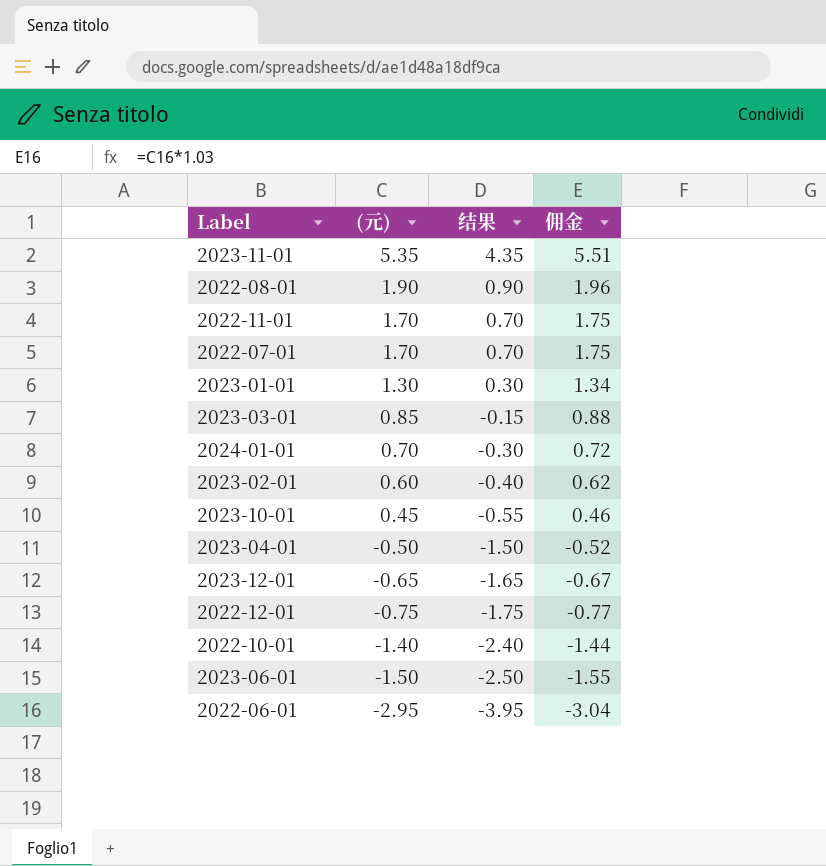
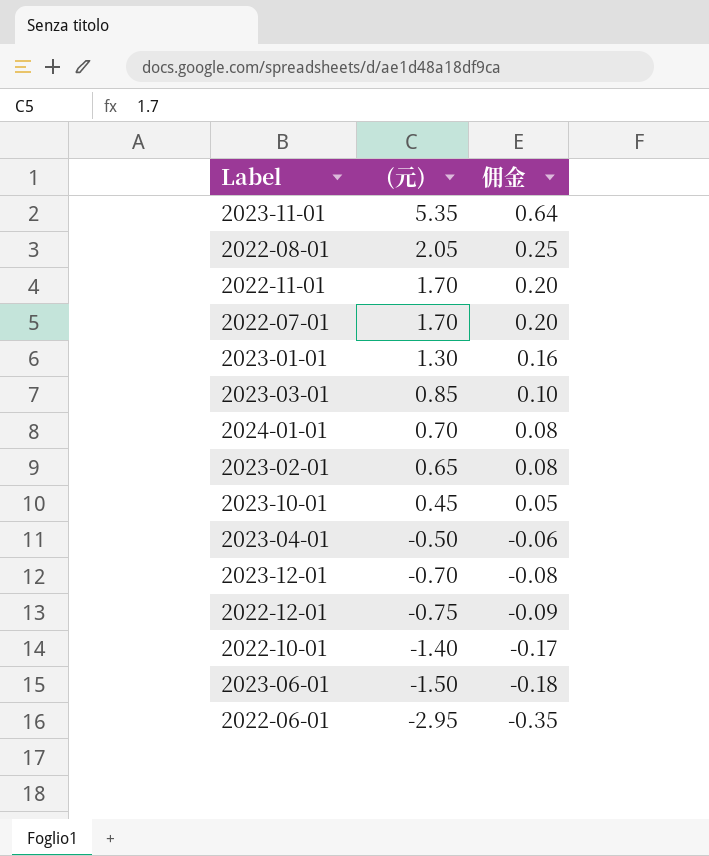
column 结果 | formula: [(元)] - 1 -> none
column 佣金 | formula: [(元)] * 1.03 -> [(元)] * 0.12
2022-08-01 | (元): 1.90 -> 2.05
2023-02-01 | (元): 0.60 -> 0.65
2023-12-01 | (元): -0.65 -> -0.70

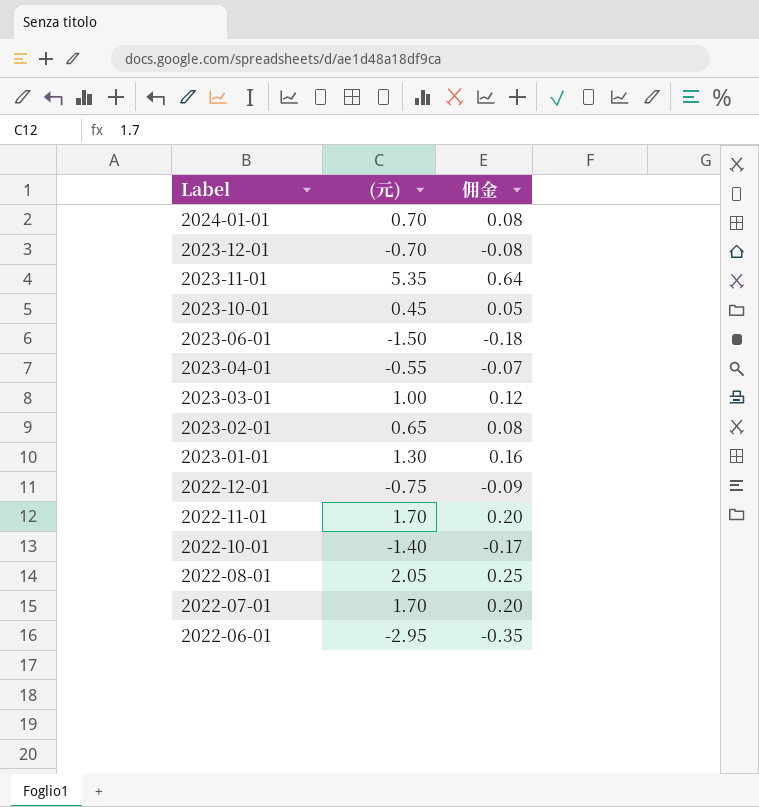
row order: (元) descending -> Label descending
2023-04-01 | (元): -0.50 -> -0.55
2023-04-01 | 佣金: -0.06 -> -0.07
2023-03-01 | (元): 0.85 -> 1.00
2023-03-01 | 佣金: 0.10 -> 0.12

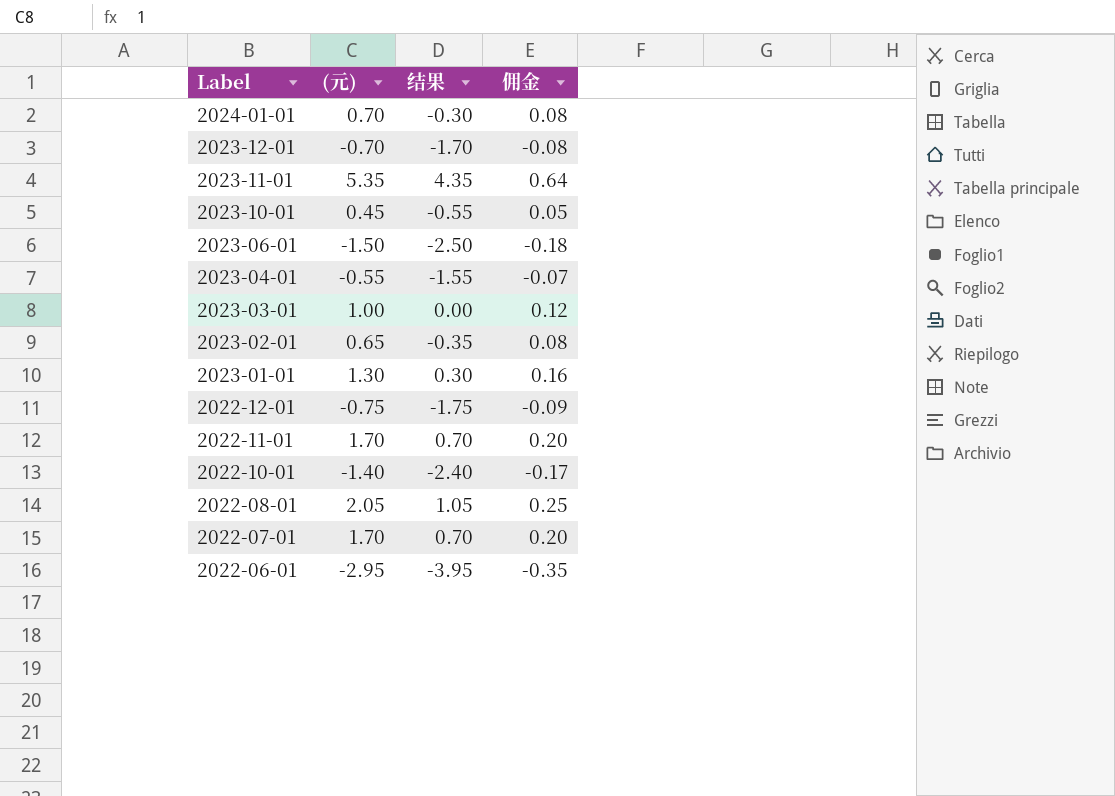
column 结果 | formula: none -> [(元)] - 1

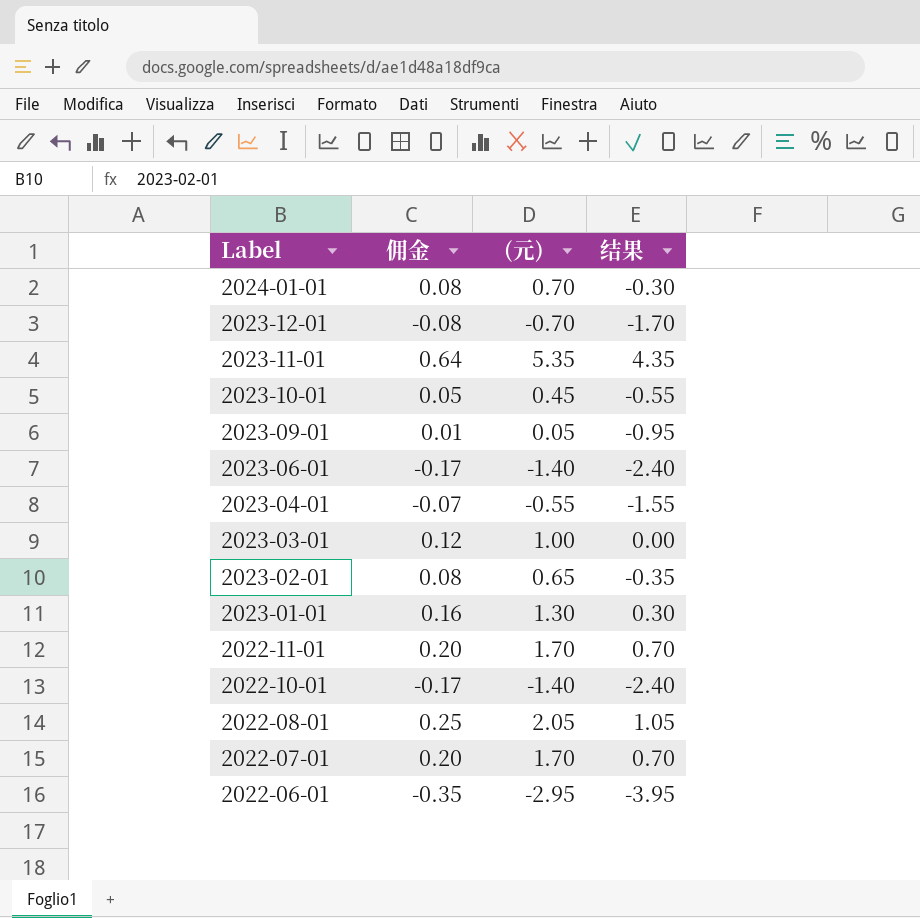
column 佣金 | position: 4 -> 2
row 2022-12-01: -0.75 | -1.75 | -0.09 -> none
row 2023-09-01: none -> 0.01 | 0.05 | -0.95
2023-06-01 | 佣金: -0.18 -> -0.17
2023-06-01 | (元): -1.50 -> -1.40
2023-06-01 | 结果: -2.50 -> -2.40

